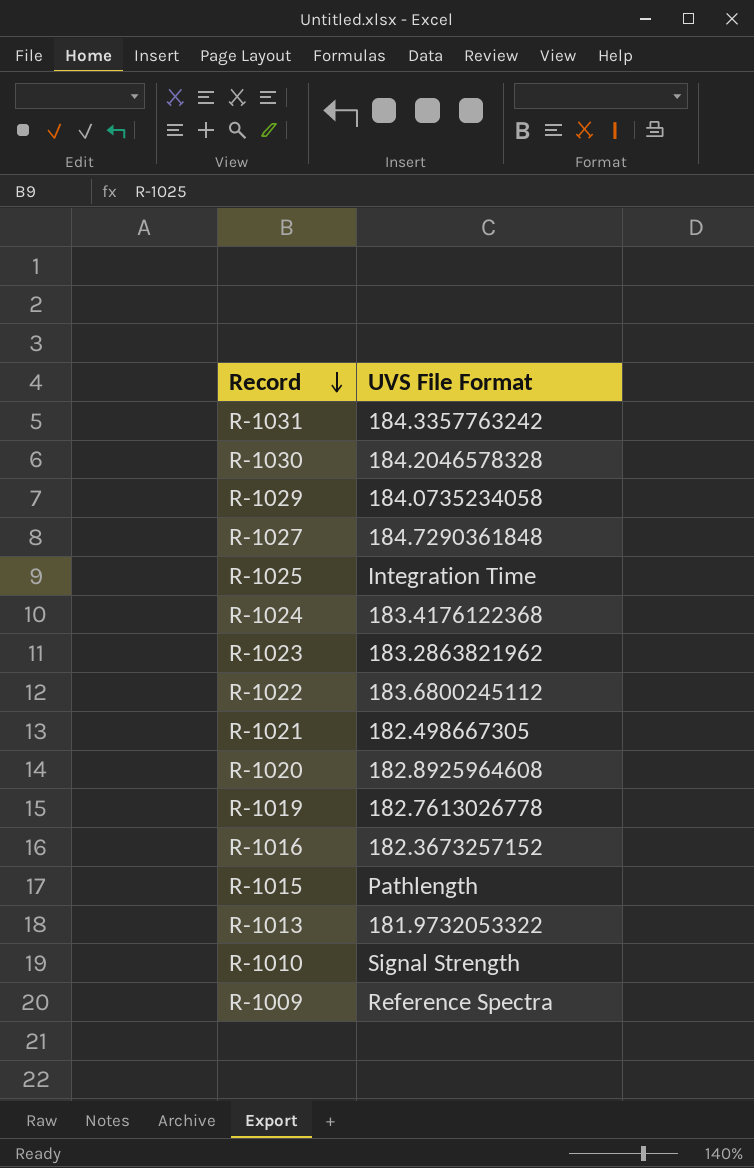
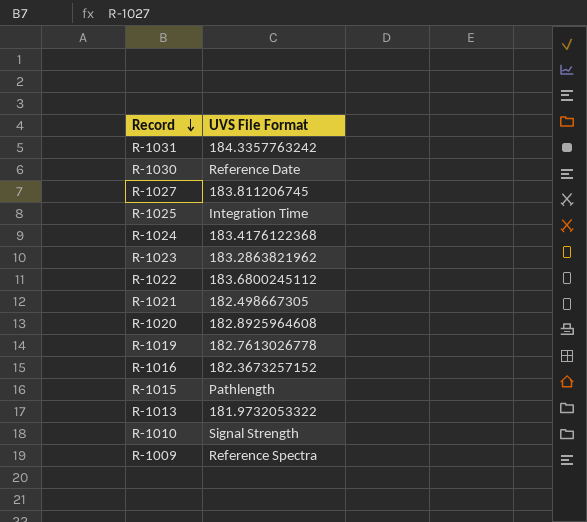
row R-1029: 184.0735234058 -> none
R-1030 | UVS File Format: 184.2046578328 -> Reference Date
R-1027 | UVS File Format: 184.7290361848 -> 183.811206745

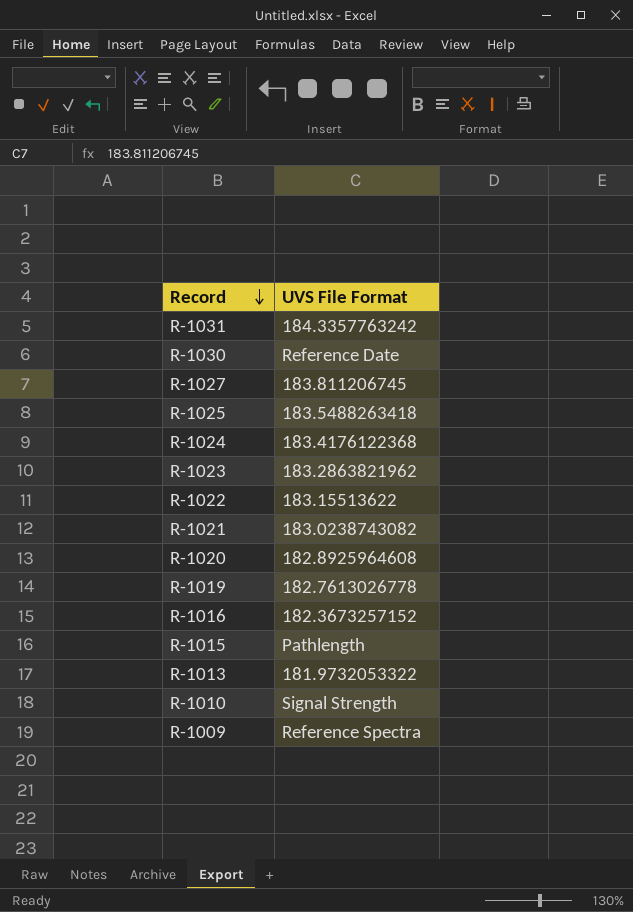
R-1025 | UVS File Format: Integration Time -> 183.5488263418
R-1022 | UVS File Format: 183.6800245112 -> 183.15513622
R-1021 | UVS File Format: 182.498667305 -> 183.0238743082

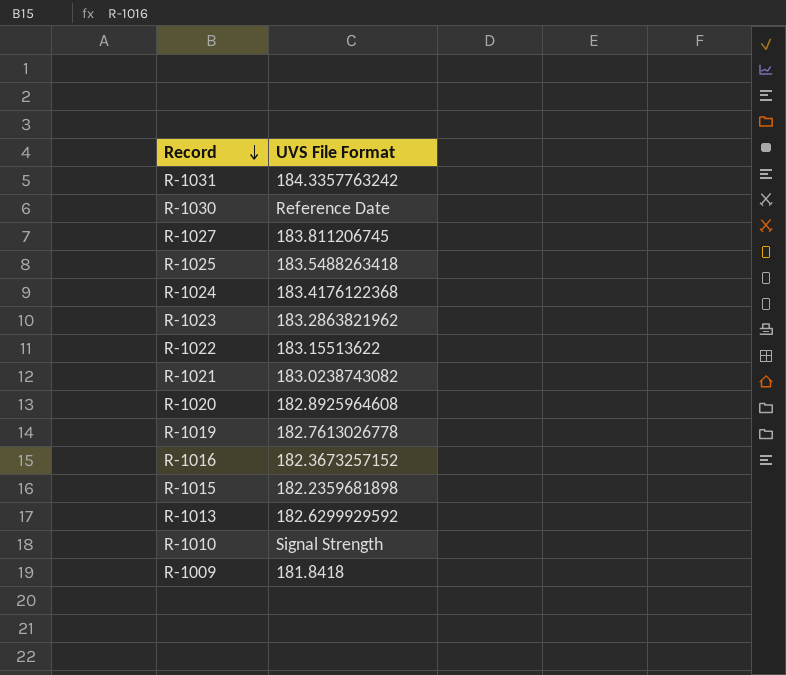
R-1015 | UVS File Format: Pathlength -> 182.2359681898
R-1013 | UVS File Format: 181.9732053322 -> 182.6299929592
R-1009 | UVS File Format: Reference Spectra -> 181.8418

